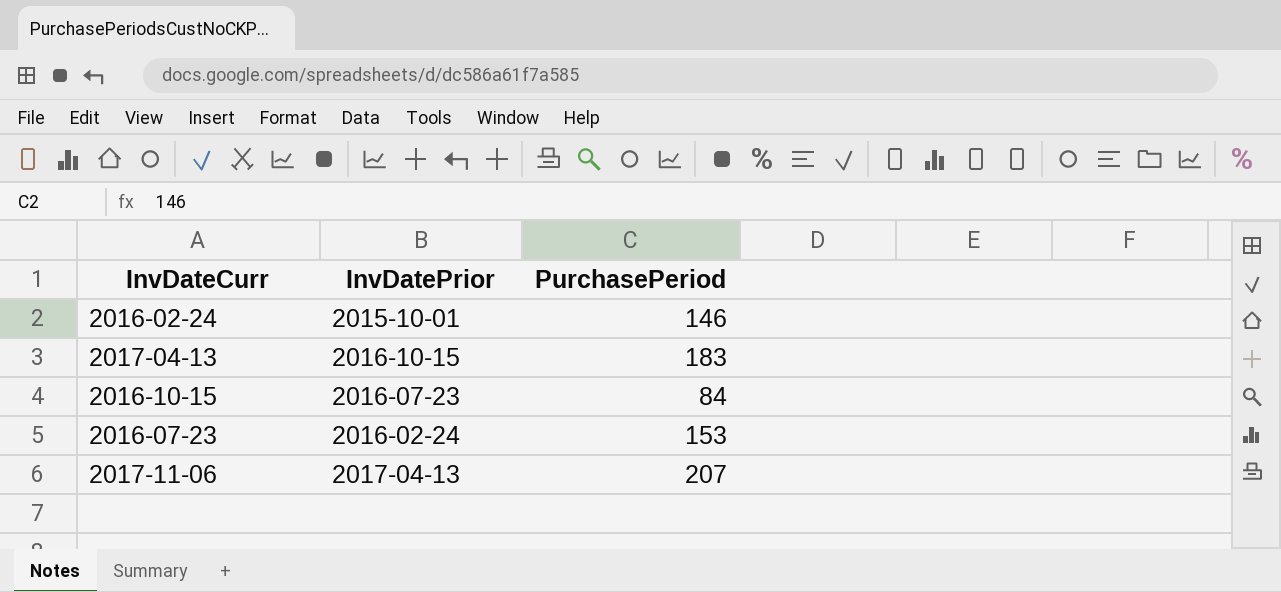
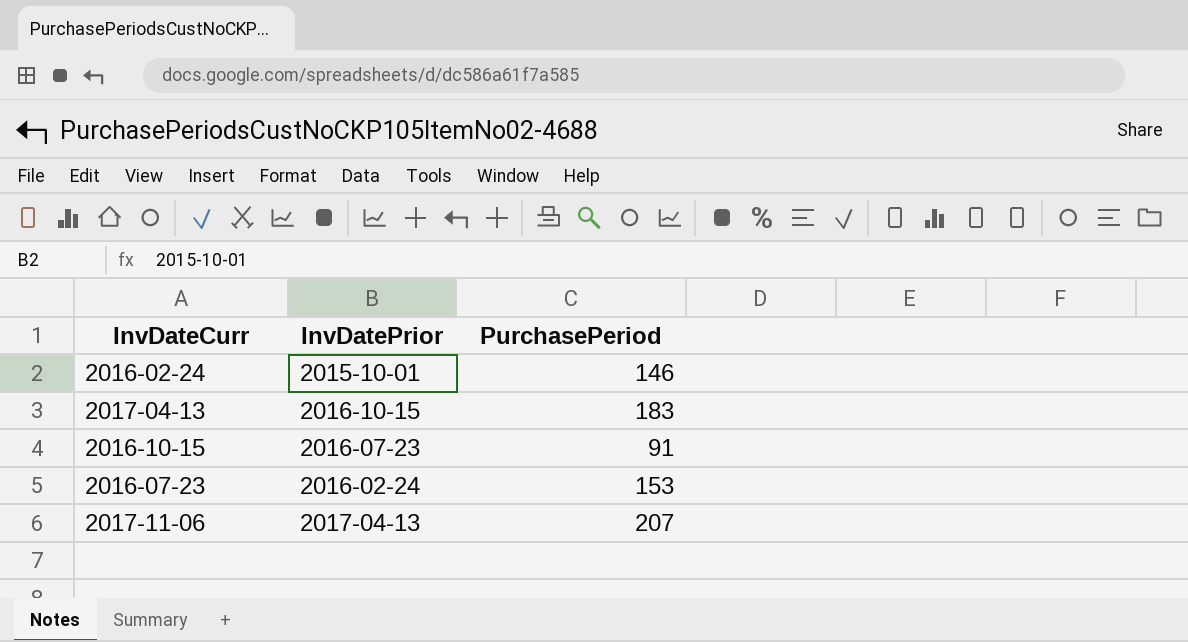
2016-10-15 | PurchasePeriod: 84 -> 91

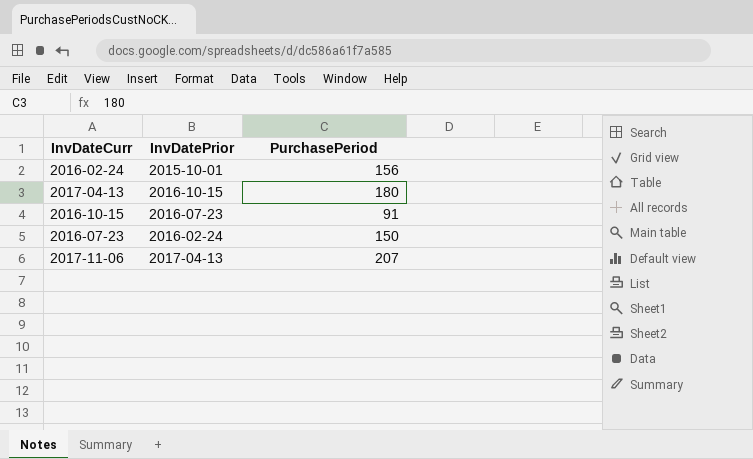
2016-02-24 | PurchasePeriod: 146 -> 156
2017-04-13 | PurchasePeriod: 183 -> 180
2016-07-23 | PurchasePeriod: 153 -> 150

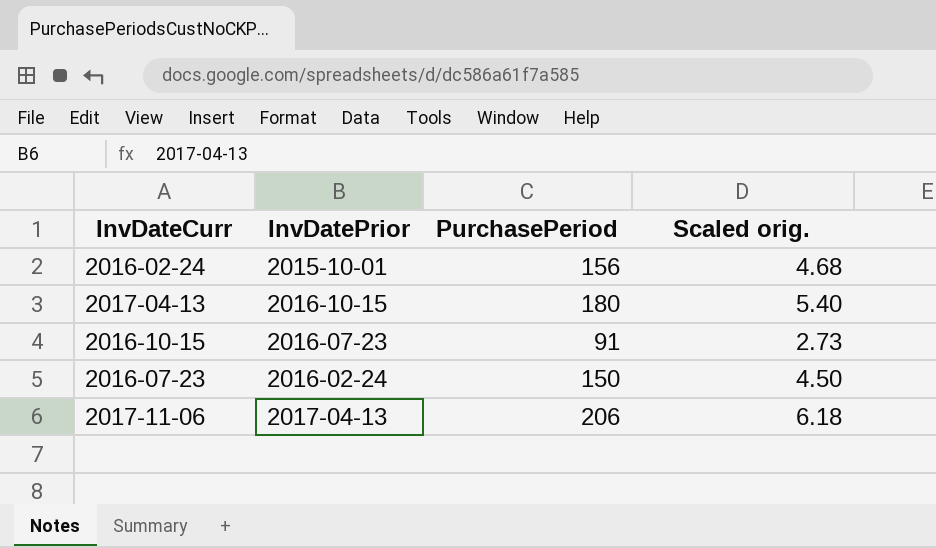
column Scaled orig. | formula: none -> [PurchasePeriod] * 0.03
2017-11-06 | PurchasePeriod: 207 -> 206

